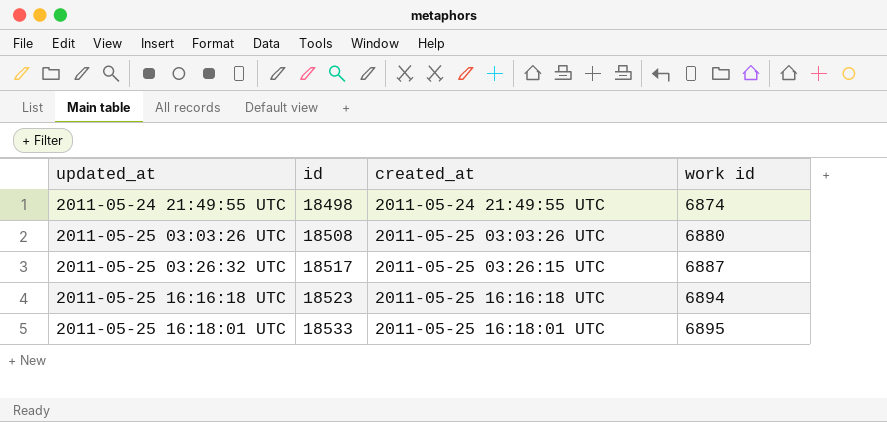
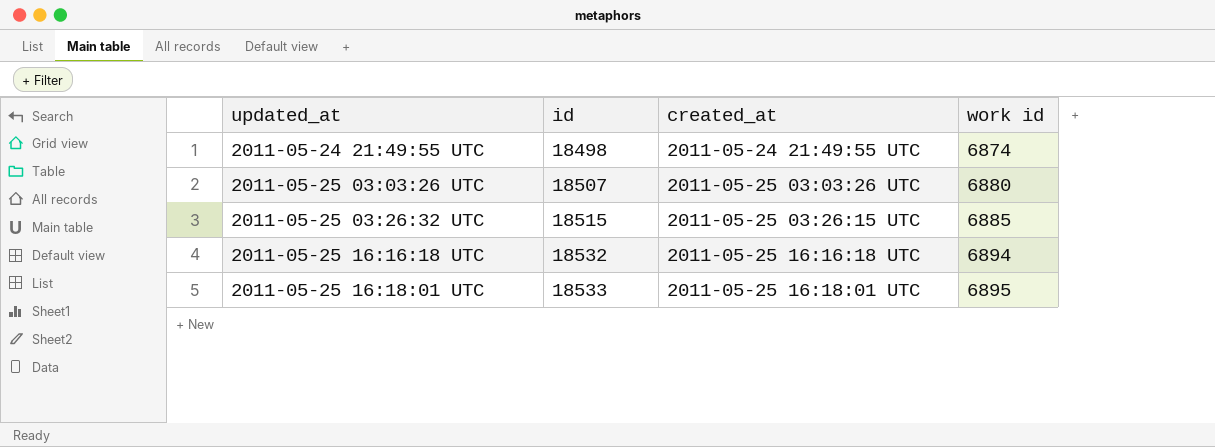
2011-05-25 03:03:26 UTC | id: 18508 -> 18507
2011-05-25 03:26:32 UTC | id: 18517 -> 18515
2011-05-25 03:26:32 UTC | work id: 6887 -> 6885
2011-05-25 16:16:18 UTC | id: 18523 -> 18532

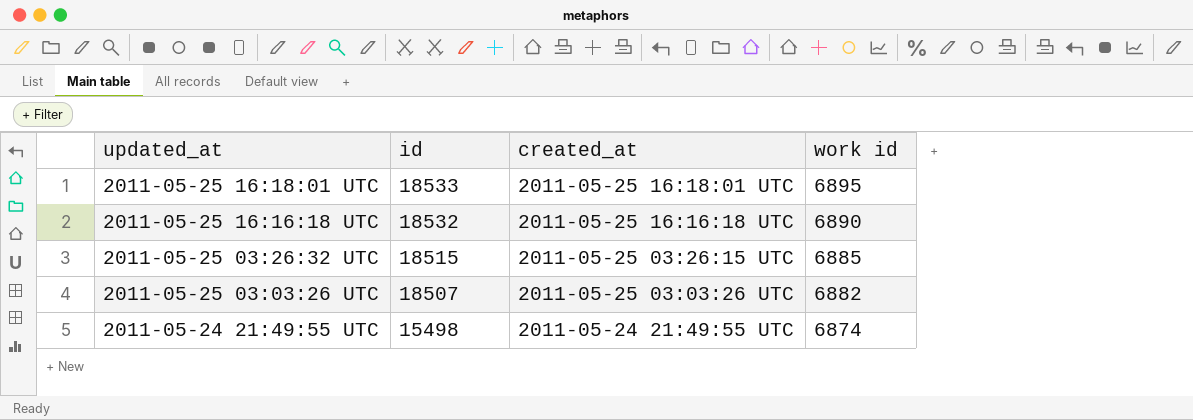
row order: updated_at ascending -> updated_at descending
2011-05-25 16:16:18 UTC | work id: 6894 -> 6890
2011-05-25 03:03:26 UTC | work id: 6880 -> 6882
2011-05-24 21:49:55 UTC | id: 18498 -> 15498

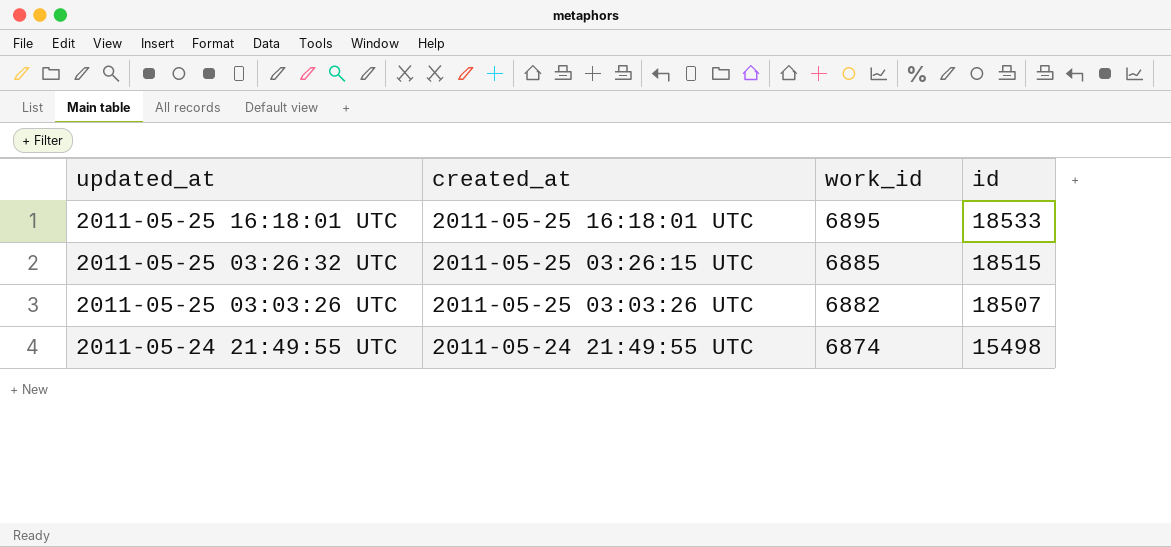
column name: work id -> work_id
column id | position: 2 -> 4
row 2011-05-25 16:16:18 UTC: 18532 | 2011-05-25 16:16:18 UTC | 6890 -> none

